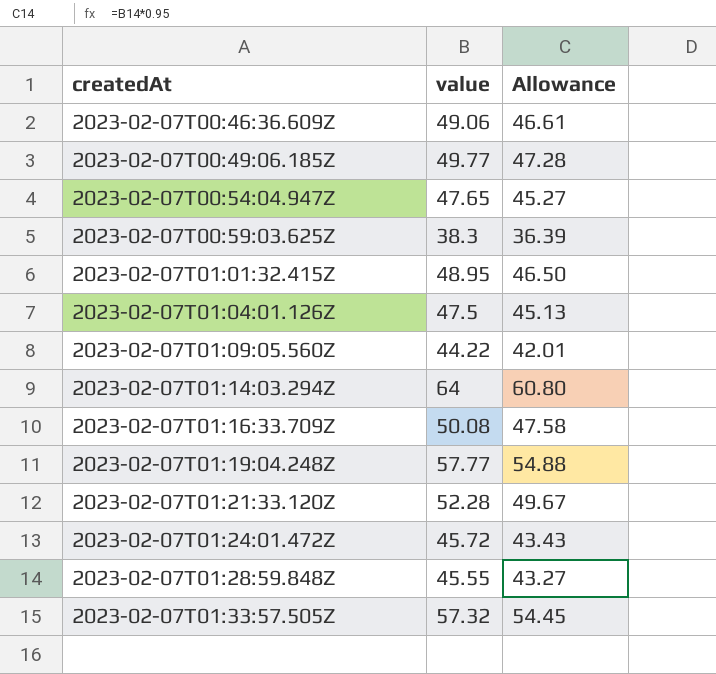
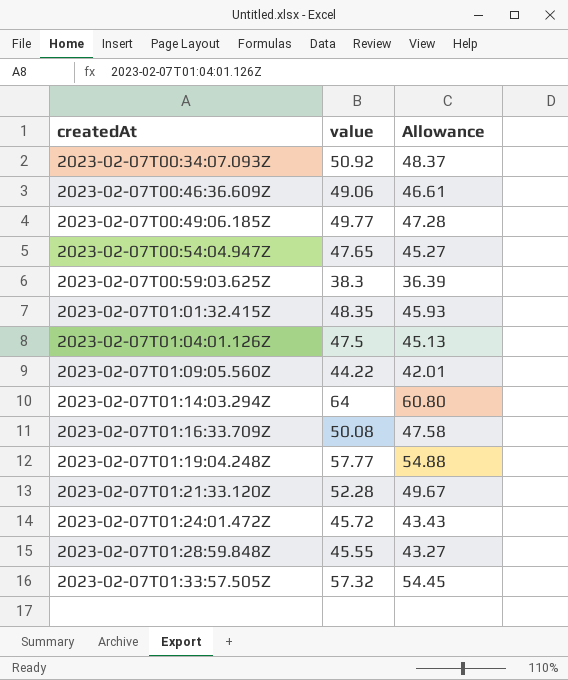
row 2023-02-07T00:34:07.093Z: none -> 50.92 | 48.37
2023-02-07T01:01:32.415Z | value: 48.95 -> 48.35
2023-02-07T01:01:32.415Z | Allowance: 46.50 -> 45.93

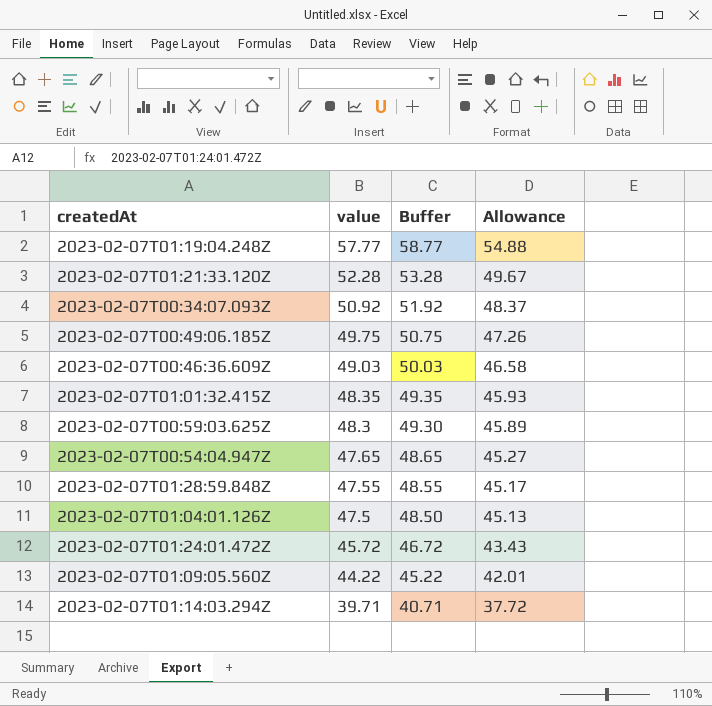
row order: createdAt ascending -> value descending
column Buffer | formula: none -> [value] + 1
row 2023-02-07T01:16:33.709Z: 50.08 | 47.58 -> none
row 2023-02-07T01:33:57.505Z: 57.32 | 54.45 -> none
2023-02-07T00:49:06.185Z | value: 49.77 -> 49.75
2023-02-07T00:49:06.185Z | Allowance: 47.28 -> 47.26
2023-02-07T00:46:36.609Z | value: 49.06 -> 49.03
2023-02-07T00:46:36.609Z | Allowance: 46.61 -> 46.58
2023-02-07T00:59:03.625Z | value: 38.3 -> 48.3
2023-02-07T00:59:03.625Z | Allowance: 36.39 -> 45.89
2023-02-07T01:28:59.848Z | value: 45.55 -> 47.55
2023-02-07T01:28:59.848Z | Allowance: 43.27 -> 45.17
2023-02-07T01:14:03.294Z | value: 64 -> 39.71
2023-02-07T01:14:03.294Z | Allowance: 60.80 -> 37.72

